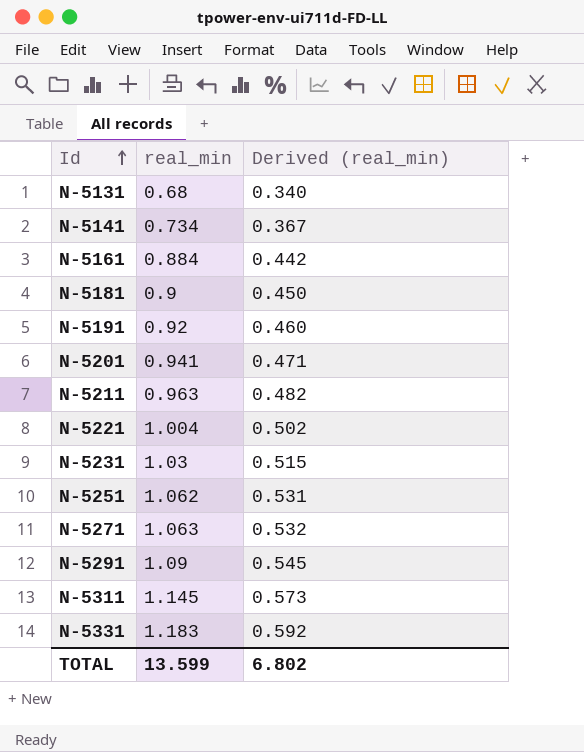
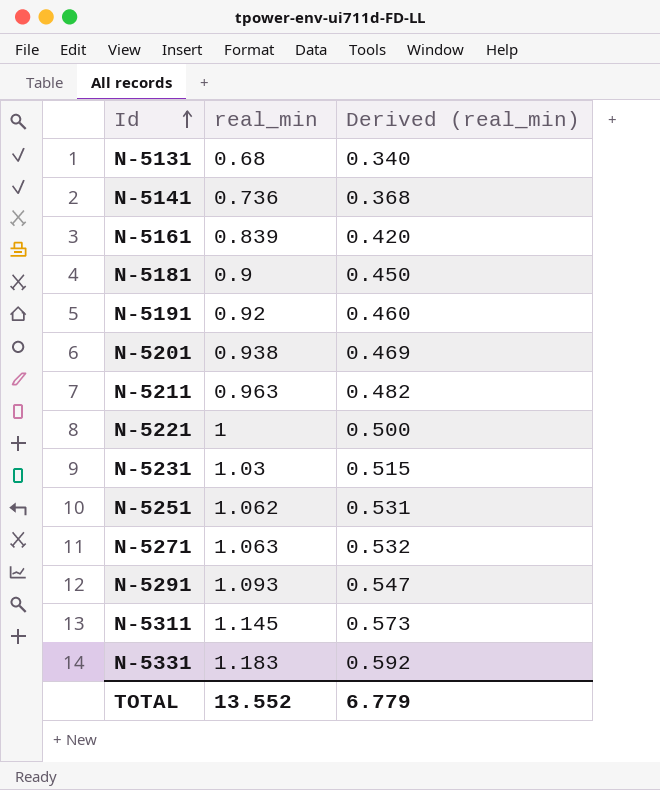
N-5141 | real_min: 0.734 -> 0.736
N-5141 | Derived (real_min): 0.367 -> 0.368
N-5161 | real_min: 0.884 -> 0.839
N-5161 | Derived (real_min): 0.442 -> 0.420
N-5201 | real_min: 0.941 -> 0.938
N-5201 | Derived (real_min): 0.471 -> 0.469
N-5221 | real_min: 1.004 -> 1
N-5221 | Derived (real_min): 0.502 -> 0.500
N-5291 | real_min: 1.09 -> 1.093
N-5291 | Derived (real_min): 0.545 -> 0.547
TOTAL | real_min: 13.599 -> 13.552
TOTAL | Derived (real_min): 6.802 -> 6.779

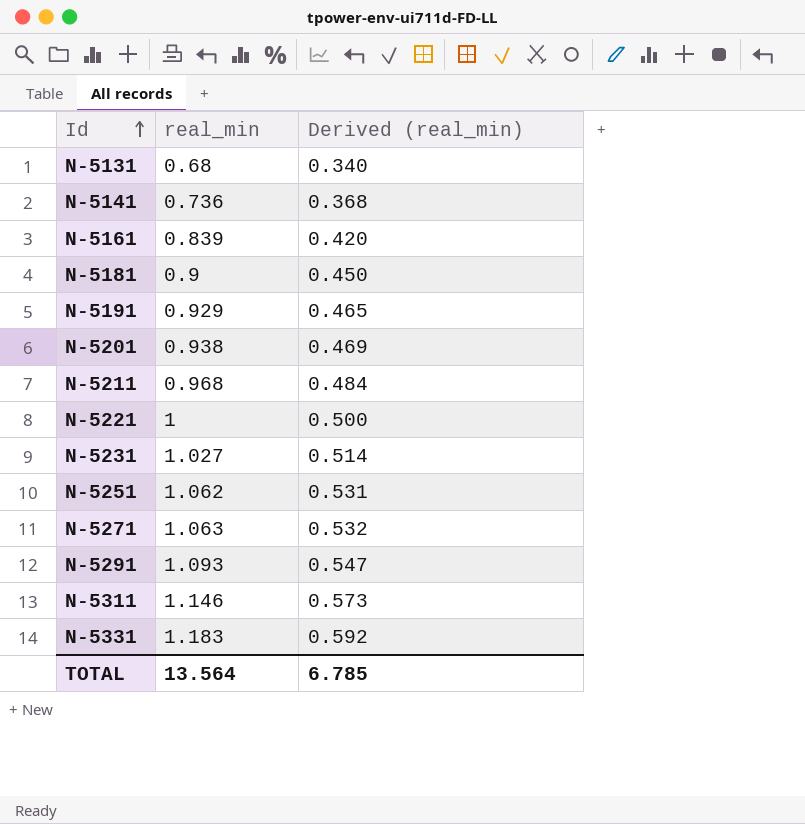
N-5191 | real_min: 0.92 -> 0.929
N-5191 | Derived (real_min): 0.460 -> 0.465
N-5211 | real_min: 0.963 -> 0.968
N-5211 | Derived (real_min): 0.482 -> 0.484
N-5231 | real_min: 1.03 -> 1.027
N-5231 | Derived (real_min): 0.515 -> 0.514
N-5311 | real_min: 1.145 -> 1.146
TOTAL | real_min: 13.552 -> 13.564
TOTAL | Derived (real_min): 6.779 -> 6.785

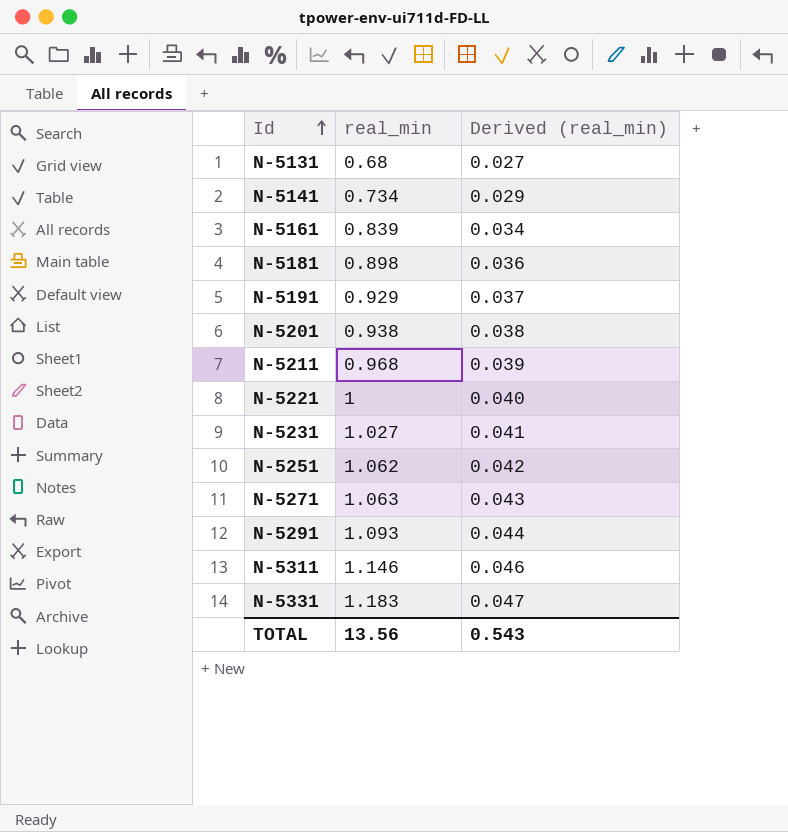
column Derived (real_min) | formula: [real_min] * 0.5 -> [real_min] * 0.04
N-5141 | real_min: 0.736 -> 0.734
N-5181 | real_min: 0.9 -> 0.898
TOTAL | real_min: 13.564 -> 13.56
TOTAL | Derived (real_min): 6.785 -> 0.543

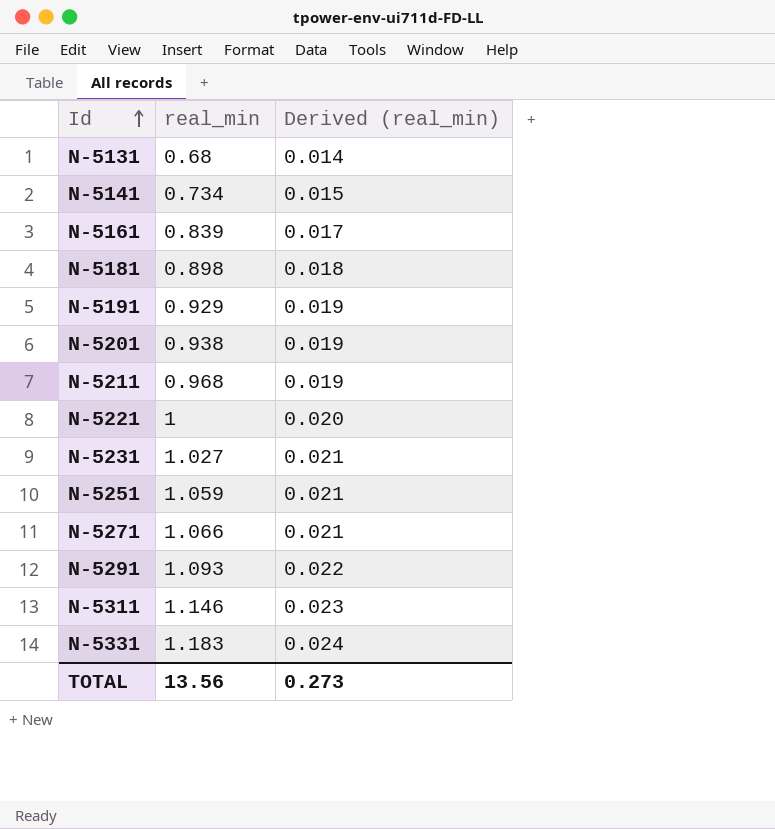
column Derived (real_min) | formula: [real_min] * 0.04 -> [real_min] * 0.02
N-5251 | real_min: 1.062 -> 1.059
N-5271 | real_min: 1.063 -> 1.066
TOTAL | Derived (real_min): 0.543 -> 0.273

